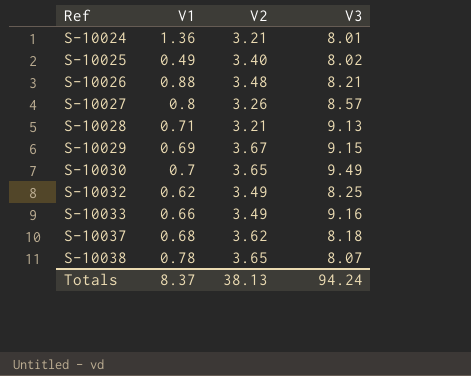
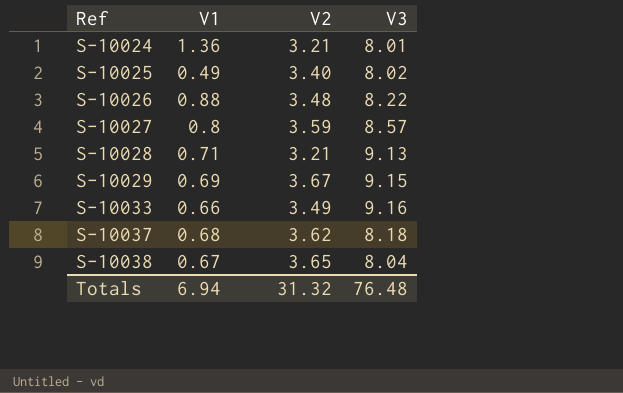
row S-10030: 0.7 | 3.65 | 9.49 -> none
row S-10032: 0.62 | 3.49 | 8.25 -> none
S-10026 | V3: 8.21 -> 8.22
S-10027 | V2: 3.26 -> 3.59
S-10038 | V1: 0.78 -> 0.67
S-10038 | V3: 8.07 -> 8.04
Totals | V1: 8.37 -> 6.94
Totals | V2: 38.13 -> 31.32
Totals | V3: 94.24 -> 76.48

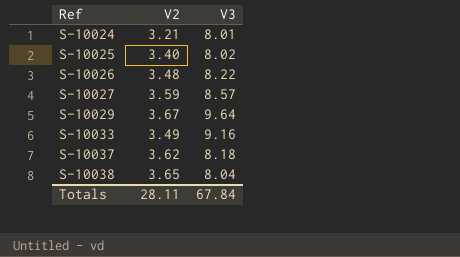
column V1 | position: 2 -> none
row S-10028: 0.71 | 3.21 | 9.13 -> none
S-10029 | V3: 9.15 -> 9.64
Totals | V2: 31.32 -> 28.11
Totals | V3: 76.48 -> 67.84

